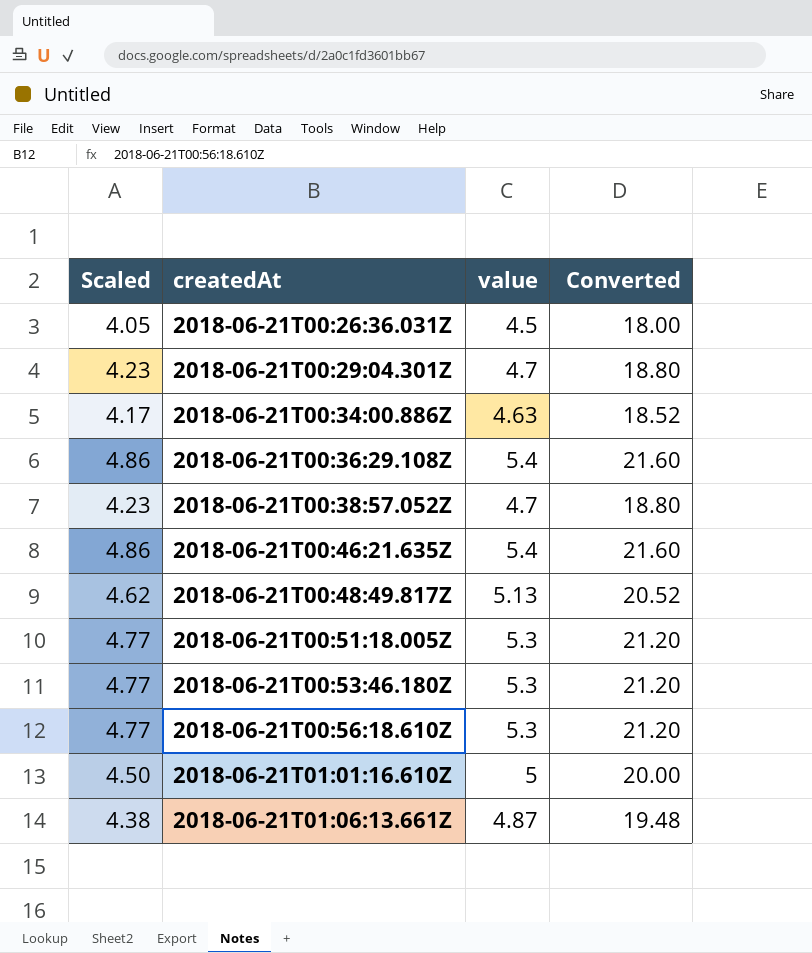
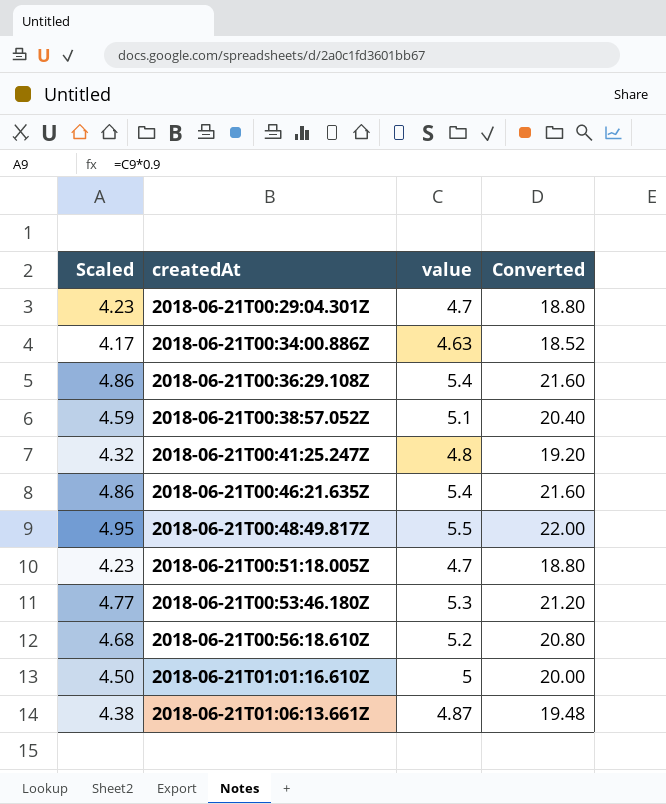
row 2018-06-21T00:26:36.031Z: 4.05 | 4.5 | 18.00 -> none
2018-06-21T00:38:57.052Z | Scaled: 4.23 -> 4.59
2018-06-21T00:38:57.052Z | value: 4.7 -> 5.1
2018-06-21T00:38:57.052Z | Converted: 18.80 -> 20.40
row 2018-06-21T00:41:25.247Z: none -> 4.32 | 4.8 | 19.20
2018-06-21T00:48:49.817Z | Scaled: 4.62 -> 4.95
2018-06-21T00:48:49.817Z | value: 5.13 -> 5.5
2018-06-21T00:48:49.817Z | Converted: 20.52 -> 22.00
2018-06-21T00:51:18.005Z | Scaled: 4.77 -> 4.23
2018-06-21T00:51:18.005Z | value: 5.3 -> 4.7
2018-06-21T00:51:18.005Z | Converted: 21.20 -> 18.80
2018-06-21T00:56:18.610Z | Scaled: 4.77 -> 4.68
2018-06-21T00:56:18.610Z | value: 5.3 -> 5.2
2018-06-21T00:56:18.610Z | Converted: 21.20 -> 20.80

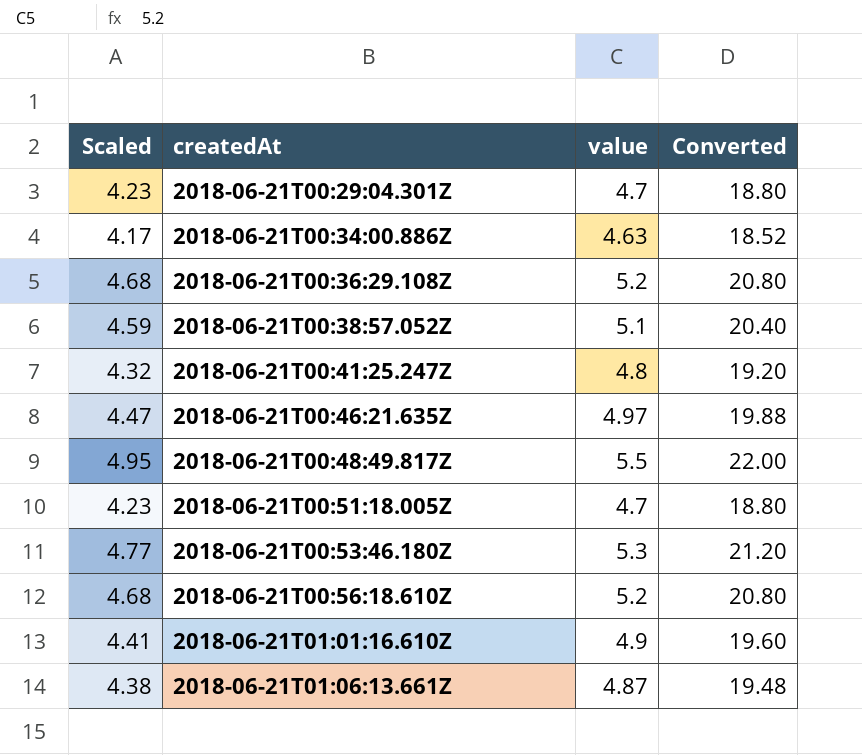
2018-06-21T00:36:29.108Z | Scaled: 4.86 -> 4.68
2018-06-21T00:36:29.108Z | value: 5.4 -> 5.2
2018-06-21T00:36:29.108Z | Converted: 21.60 -> 20.80
2018-06-21T00:46:21.635Z | Scaled: 4.86 -> 4.47
2018-06-21T00:46:21.635Z | value: 5.4 -> 4.97
2018-06-21T00:46:21.635Z | Converted: 21.60 -> 19.88
2018-06-21T01:01:16.610Z | Scaled: 4.50 -> 4.41
2018-06-21T01:01:16.610Z | value: 5 -> 4.9
2018-06-21T01:01:16.610Z | Converted: 20.00 -> 19.60

